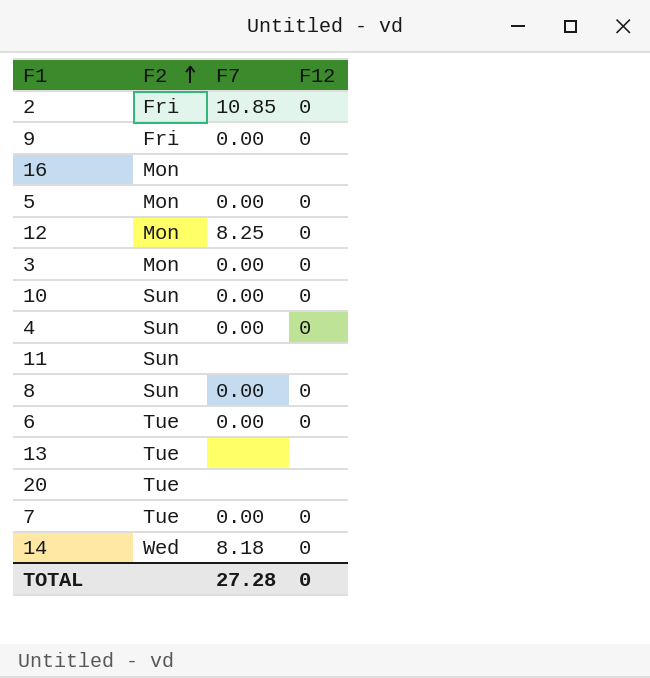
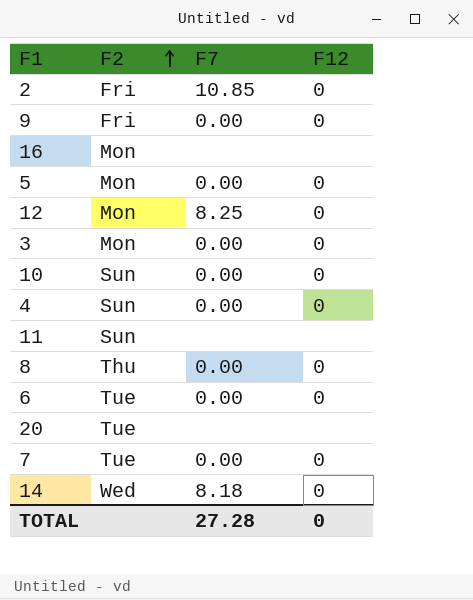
row 13: Tue | none | none -> none
8 | F2: Sun -> Thu

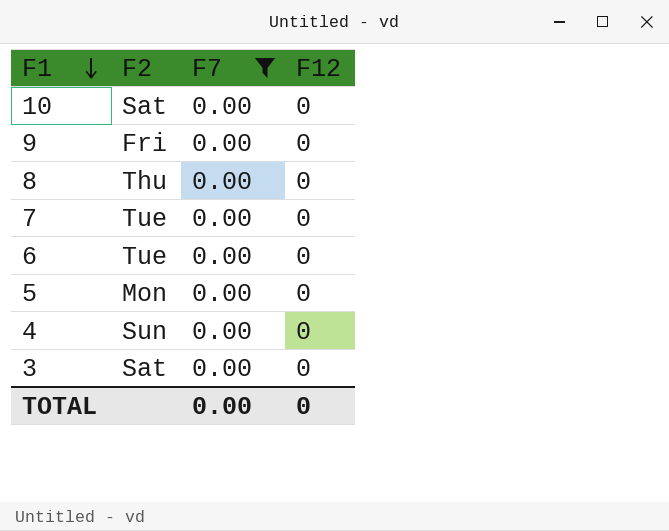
filter: none -> F7 = 0.00
row order: F2 ascending -> F1 descending
10 | F2: Sun -> Sat
3 | F2: Mon -> Sat
TOTAL | F7: 27.28 -> 0.00

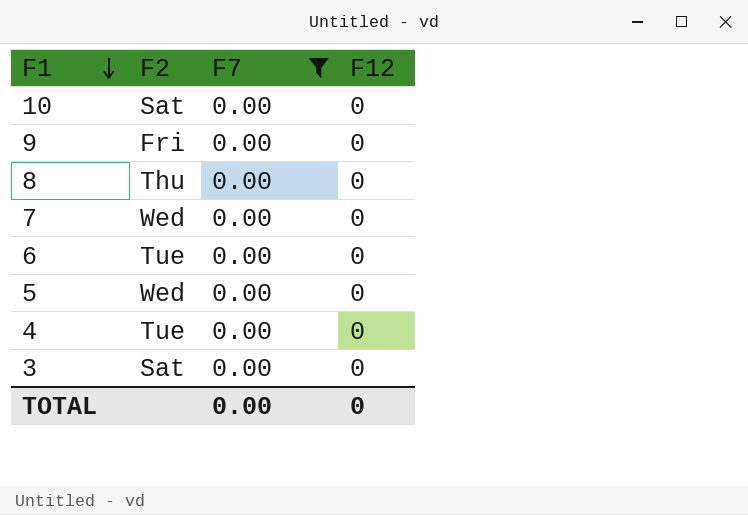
7 | F2: Tue -> Wed
5 | F2: Mon -> Wed
4 | F2: Sun -> Tue

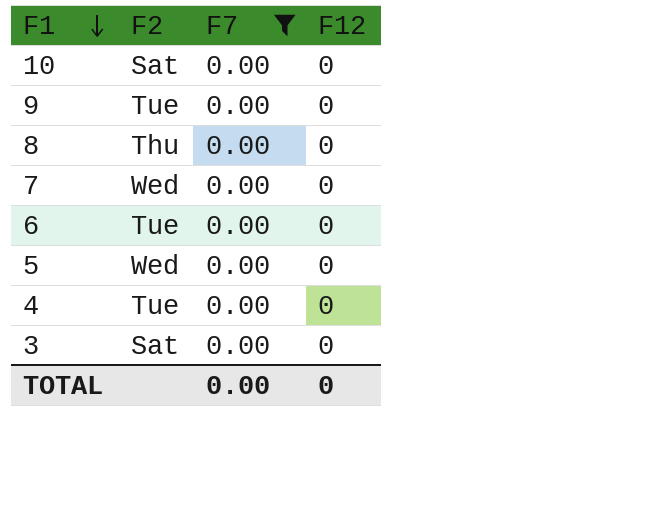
9 | F2: Fri -> Tue

